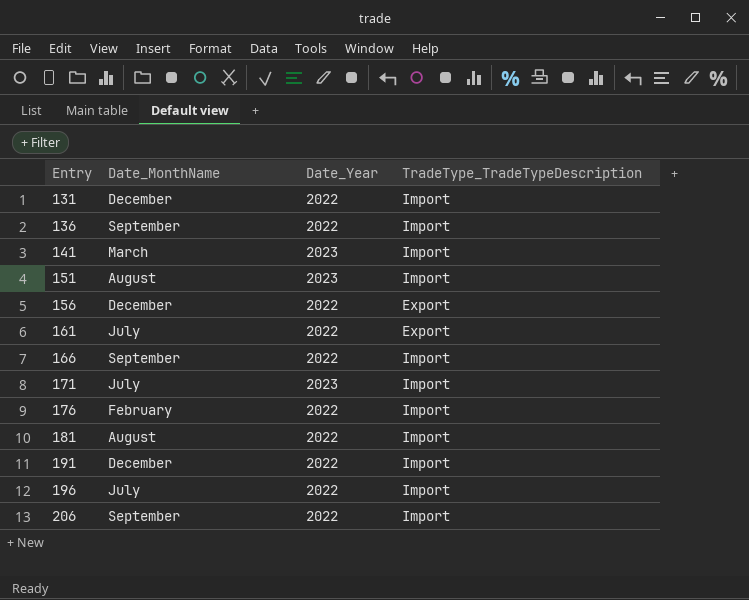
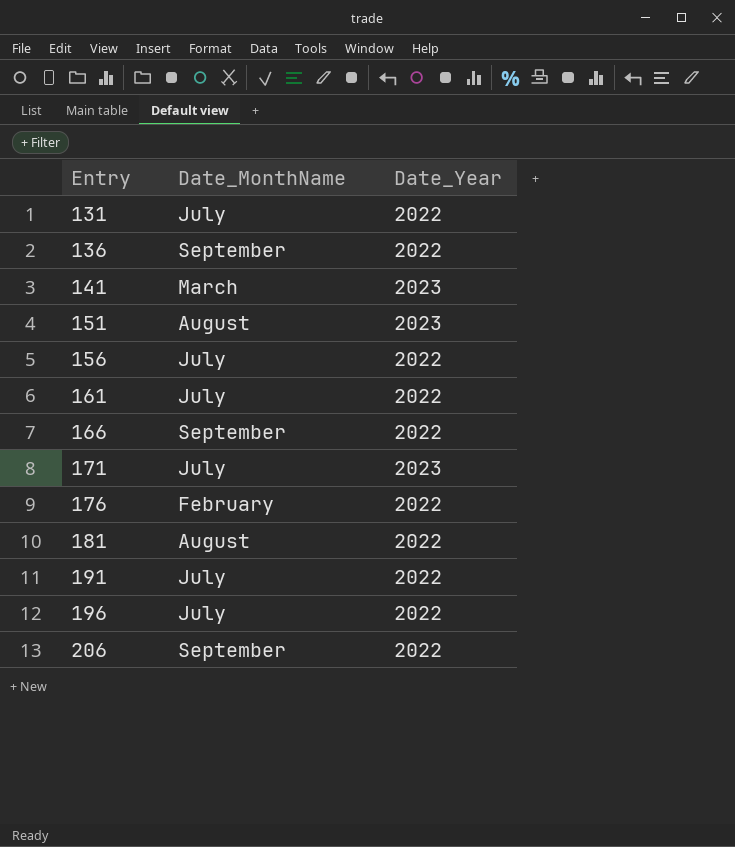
column TradeType_TradeTypeDescription | position: 4 -> none
131 | Date_MonthName: December -> July
156 | Date_MonthName: December -> July
191 | Date_MonthName: December -> July

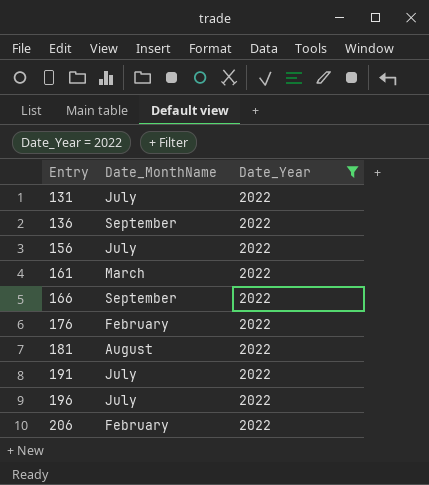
filter: none -> Date_Year = 2022
161 | Date_MonthName: July -> March
206 | Date_MonthName: September -> February

